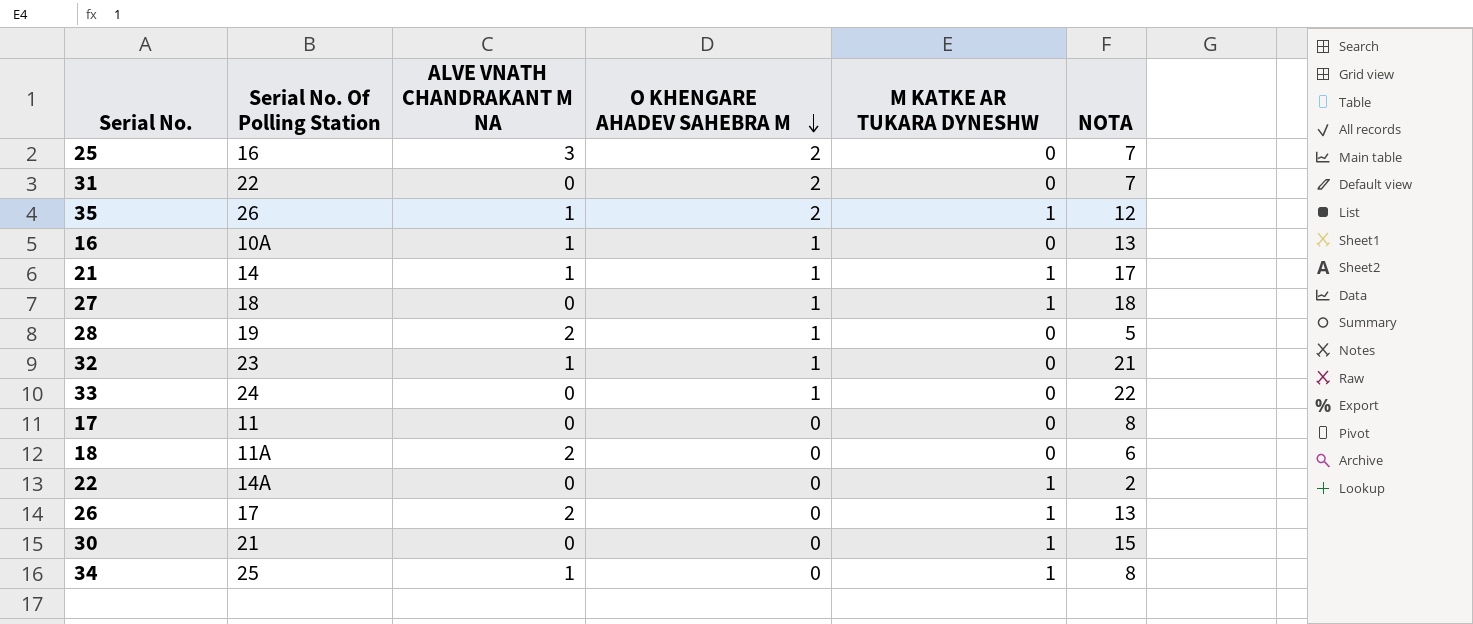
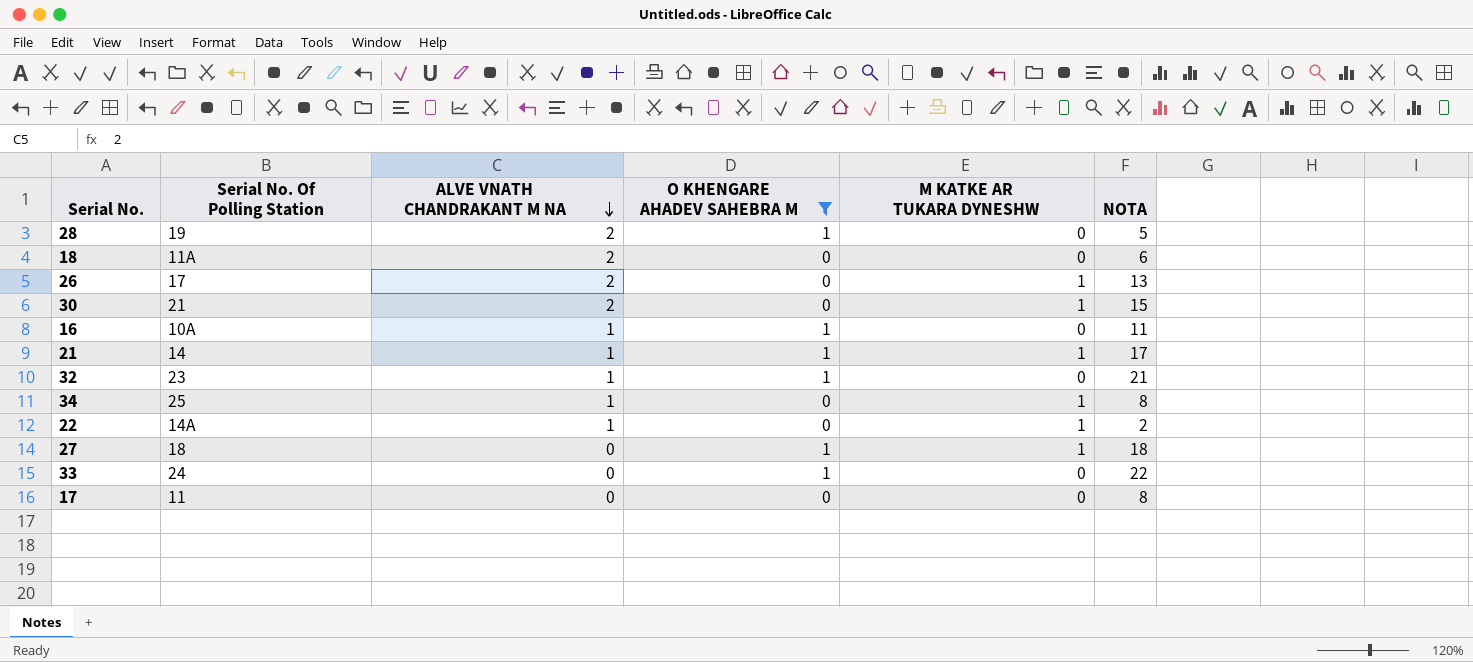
filter: none -> O KHENGARE AHADEV SAHEBRA M != 2
row order: O KHENGARE AHADEV SAHEBRA M descending -> ALVE VNATH CHANDRAKANT M NA descending
30 | ALVE VNATH CHANDRAKANT M NA: 0 -> 2
16 | NOTA: 13 -> 11
22 | ALVE VNATH CHANDRAKANT M NA: 0 -> 1

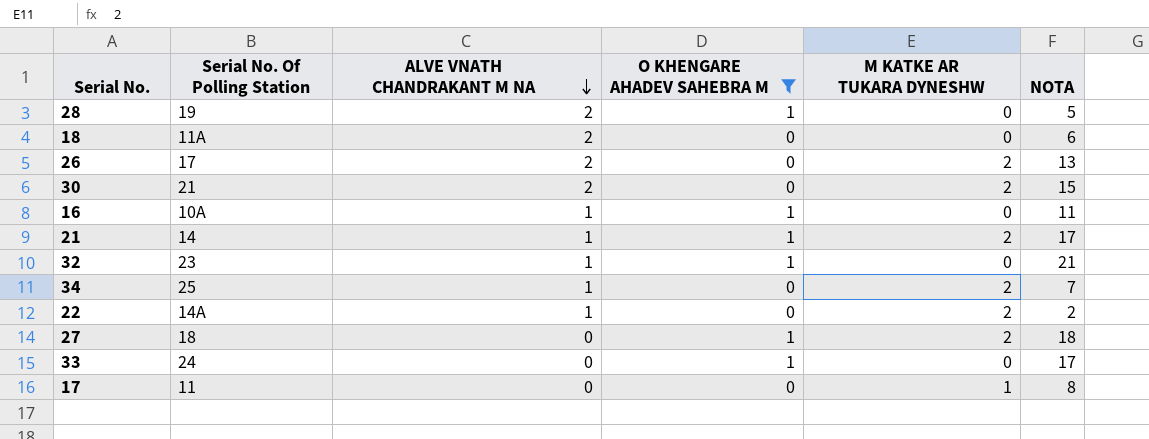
26 | M KATKE AR TUKARA DYNESHW: 1 -> 2
30 | M KATKE AR TUKARA DYNESHW: 1 -> 2
21 | M KATKE AR TUKARA DYNESHW: 1 -> 2
34 | M KATKE AR TUKARA DYNESHW: 1 -> 2
34 | NOTA: 8 -> 7
22 | M KATKE AR TUKARA DYNESHW: 1 -> 2
27 | M KATKE AR TUKARA DYNESHW: 1 -> 2
33 | NOTA: 22 -> 17
17 | M KATKE AR TUKARA DYNESHW: 0 -> 1

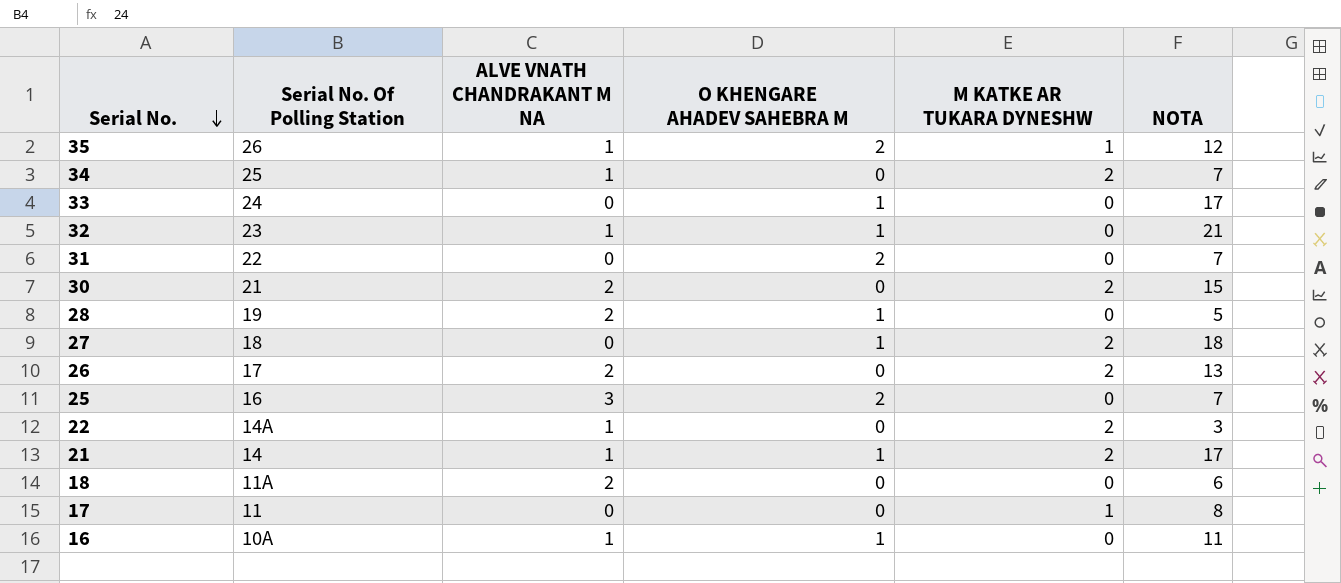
filter: O KHENGARE AHADEV SAHEBRA M != 2 -> none
row order: ALVE VNATH CHANDRAKANT M NA descending -> Serial No. descending
22 | NOTA: 2 -> 3

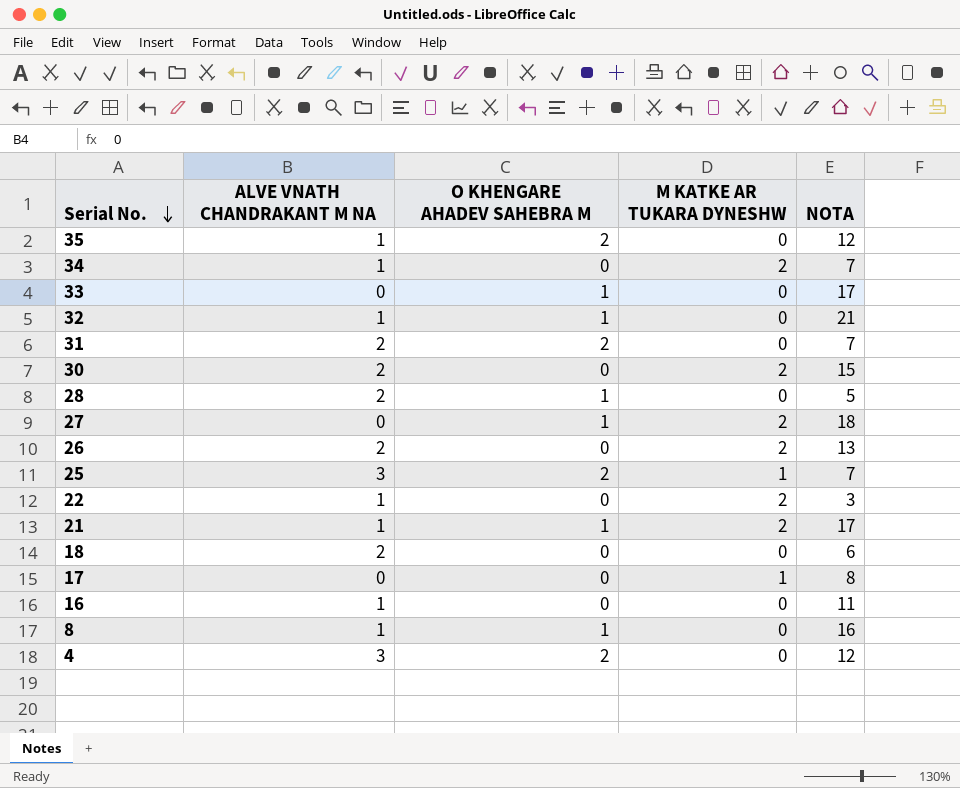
column Serial No. Of Polling Station | position: 2 -> none
35 | M KATKE AR TUKARA DYNESHW: 1 -> 0
31 | ALVE VNATH CHANDRAKANT M NA: 0 -> 2
25 | M KATKE AR TUKARA DYNESHW: 0 -> 1
16 | O KHENGARE AHADEV SAHEBRA M: 1 -> 0
row 8: none -> 1 | 1 | 0 | 16
row 4: none -> 3 | 2 | 0 | 12

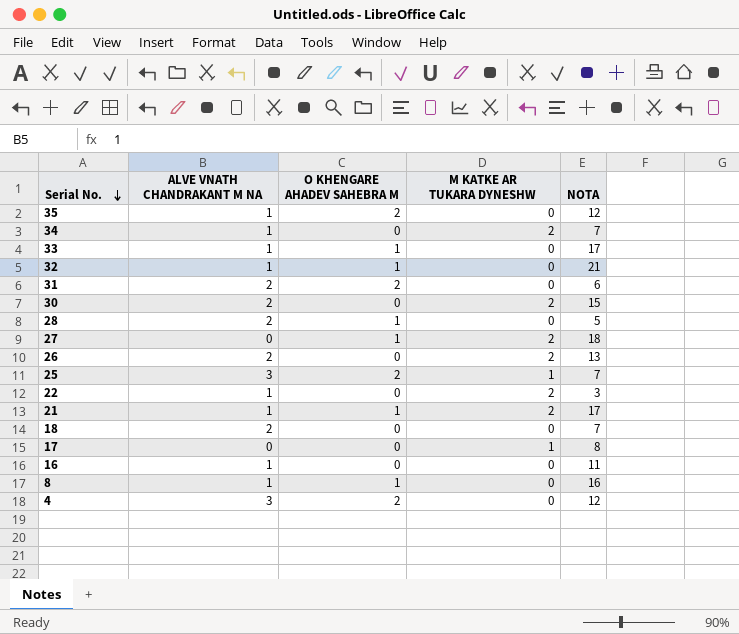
33 | ALVE VNATH CHANDRAKANT M NA: 0 -> 1
31 | NOTA: 7 -> 6
18 | NOTA: 6 -> 7

